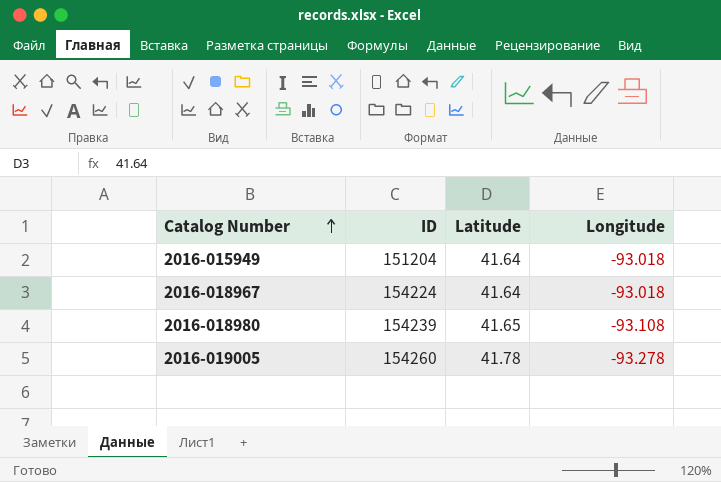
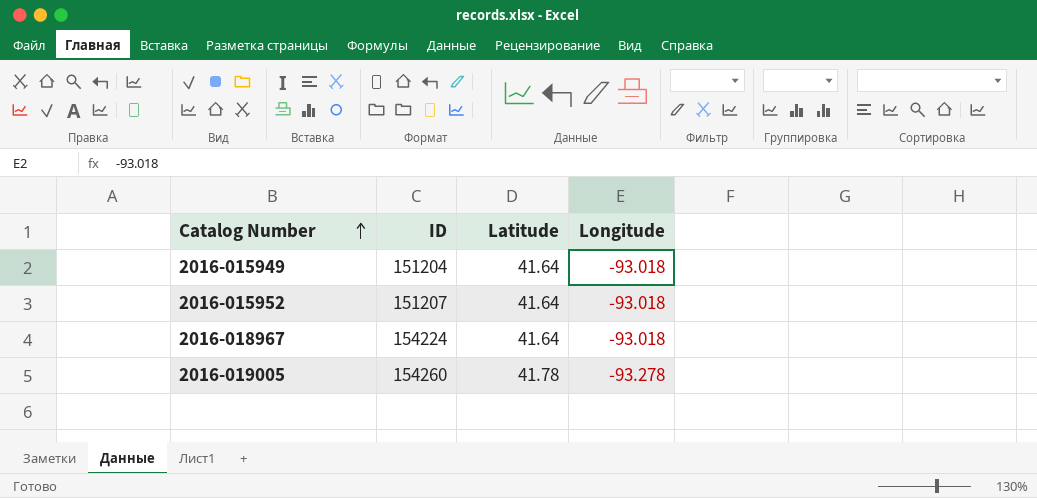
row 2016-018980: 154239 | 41.65 | -93.108 -> none
row 2016-015952: none -> 151207 | 41.64 | -93.018

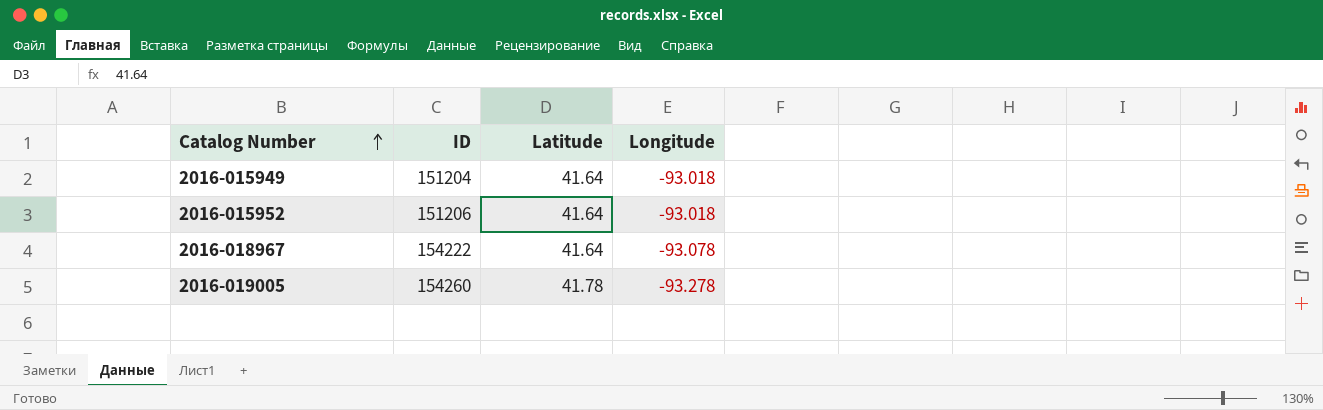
2016-015952 | ID: 151207 -> 151206
2016-018967 | ID: 154224 -> 154222
2016-018967 | Longitude: -93.018 -> -93.078

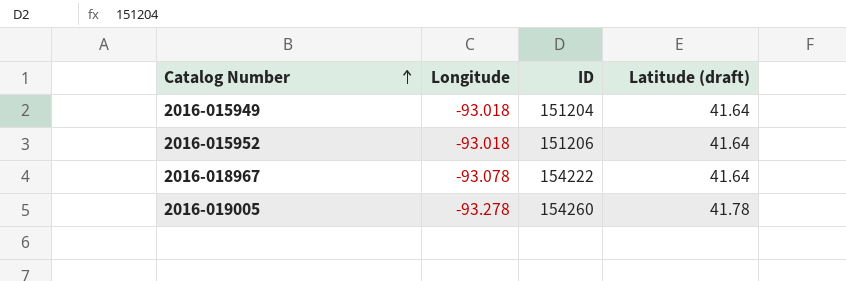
column Longitude | position: 4 -> 2
column name: Latitude -> Latitude (draft)

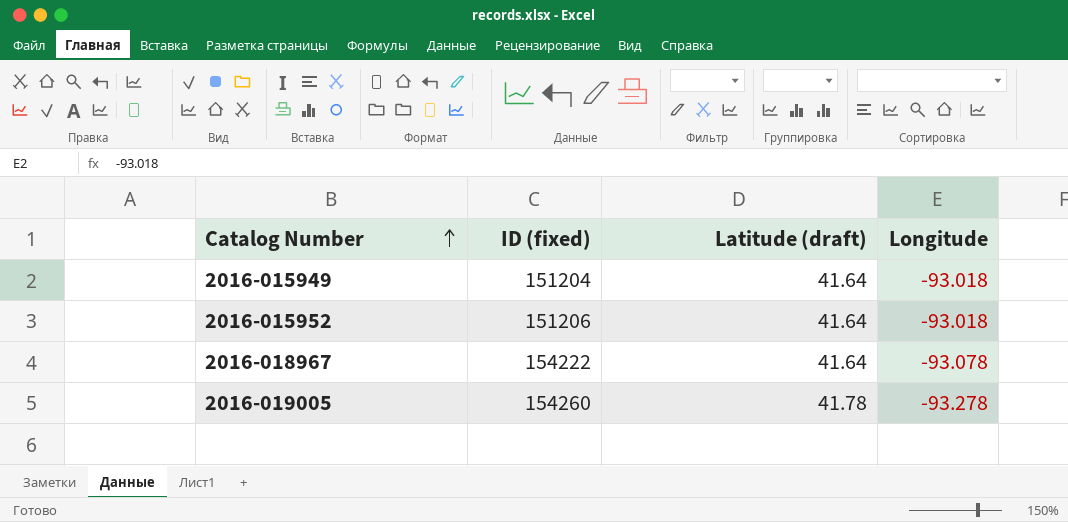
column name: ID -> ID (fixed)
column Longitude | position: 2 -> 4

